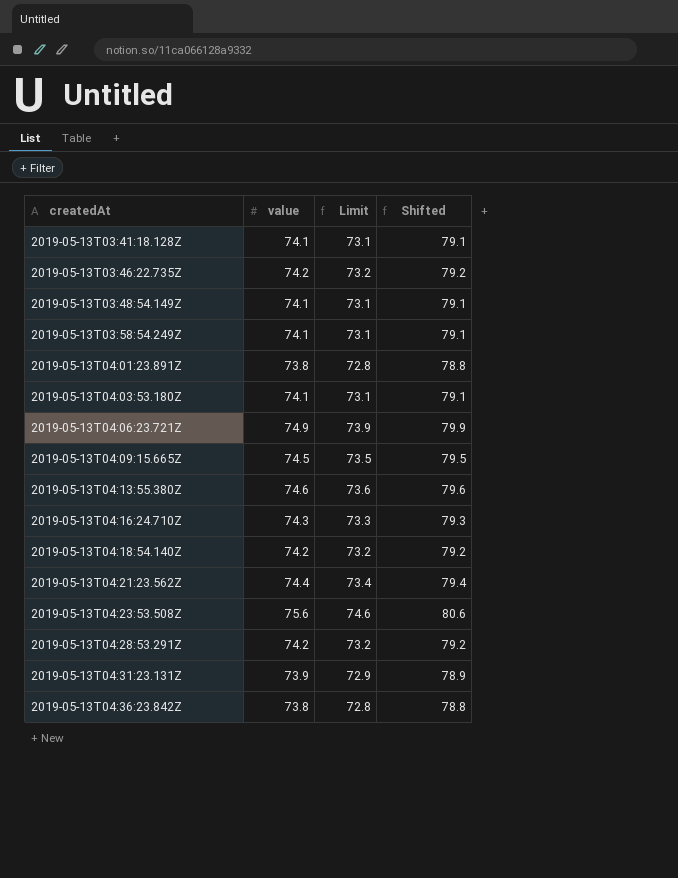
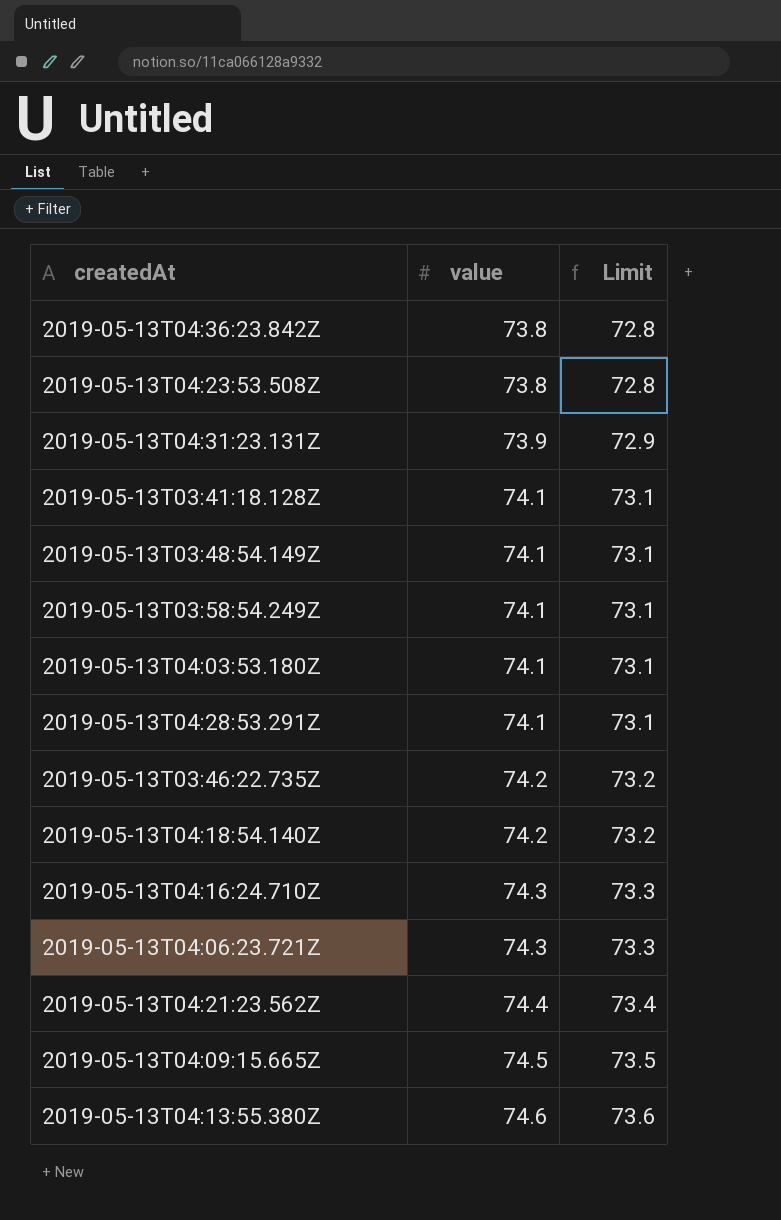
row order: createdAt ascending -> value ascending
column Shifted | formula: [value] + 5 -> none
row 2019-05-13T04:01:23.891Z: 73.8 | 72.8 | 78.8 -> none
2019-05-13T04:23:53.508Z | value: 75.6 -> 73.8
2019-05-13T04:23:53.508Z | Limit: 74.6 -> 72.8
2019-05-13T04:28:53.291Z | value: 74.2 -> 74.1
2019-05-13T04:28:53.291Z | Limit: 73.2 -> 73.1
2019-05-13T04:06:23.721Z | value: 74.9 -> 74.3
2019-05-13T04:06:23.721Z | Limit: 73.9 -> 73.3

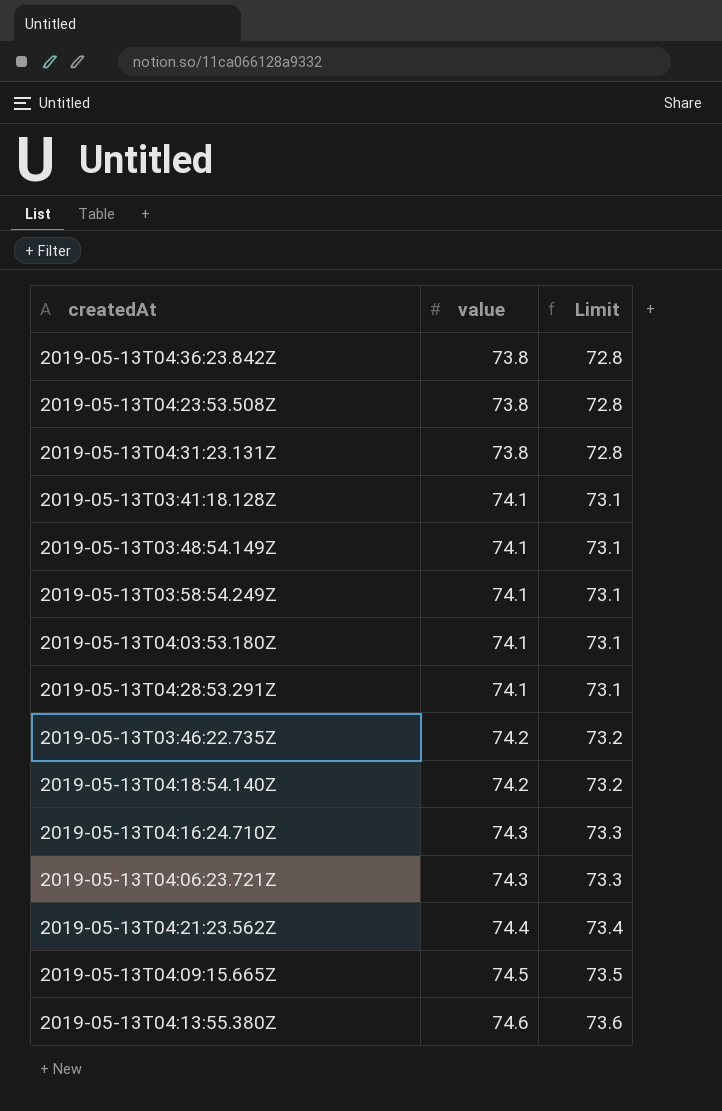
2019-05-13T04:31:23.131Z | value: 73.9 -> 73.8
2019-05-13T04:31:23.131Z | Limit: 72.9 -> 72.8

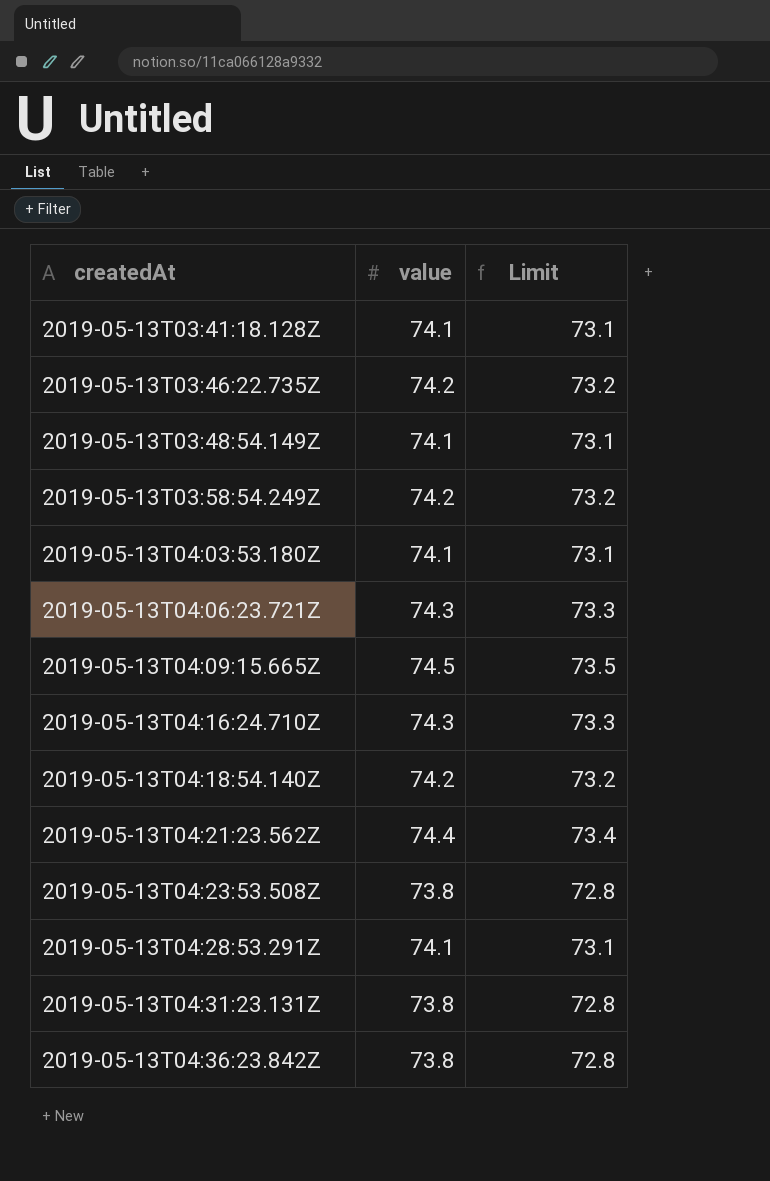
row order: value ascending -> createdAt ascending
row 2019-05-13T04:13:55.380Z: 74.6 | 73.6 -> none
2019-05-13T03:58:54.249Z | value: 74.1 -> 74.2
2019-05-13T03:58:54.249Z | Limit: 73.1 -> 73.2

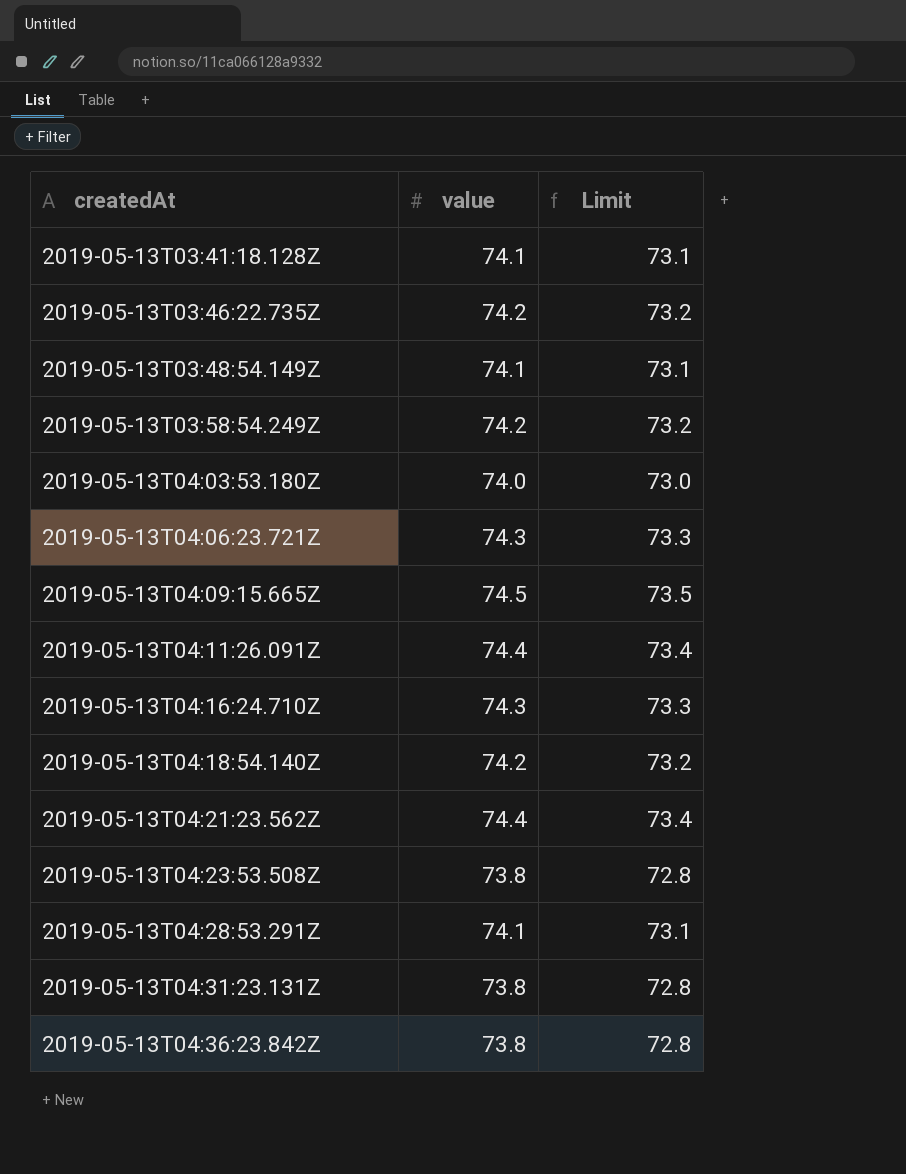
2019-05-13T04:03:53.180Z | value: 74.1 -> 74.0
2019-05-13T04:03:53.180Z | Limit: 73.1 -> 73.0
row 2019-05-13T04:11:26.091Z: none -> 74.4 | 73.4

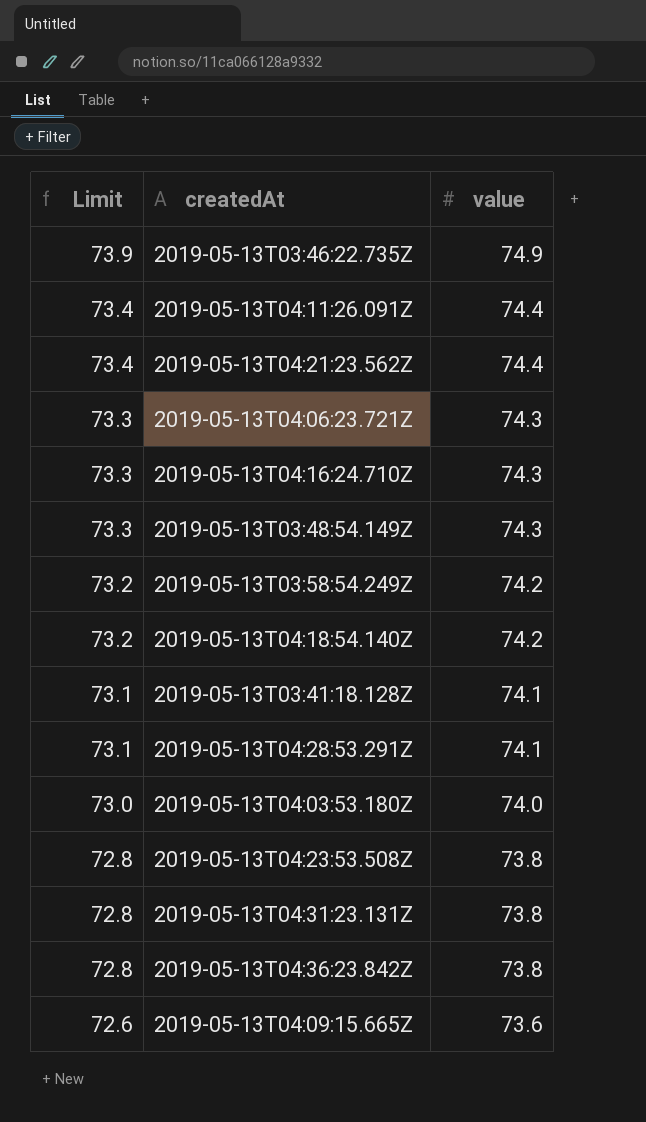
row order: createdAt ascending -> Limit descending
column Limit | position: 3 -> 1
2019-05-13T03:46:22.735Z | Limit: 73.2 -> 73.9
2019-05-13T03:46:22.735Z | value: 74.2 -> 74.9
2019-05-13T03:48:54.149Z | Limit: 73.1 -> 73.3
2019-05-13T03:48:54.149Z | value: 74.1 -> 74.3
2019-05-13T04:09:15.665Z | Limit: 73.5 -> 72.6
2019-05-13T04:09:15.665Z | value: 74.5 -> 73.6

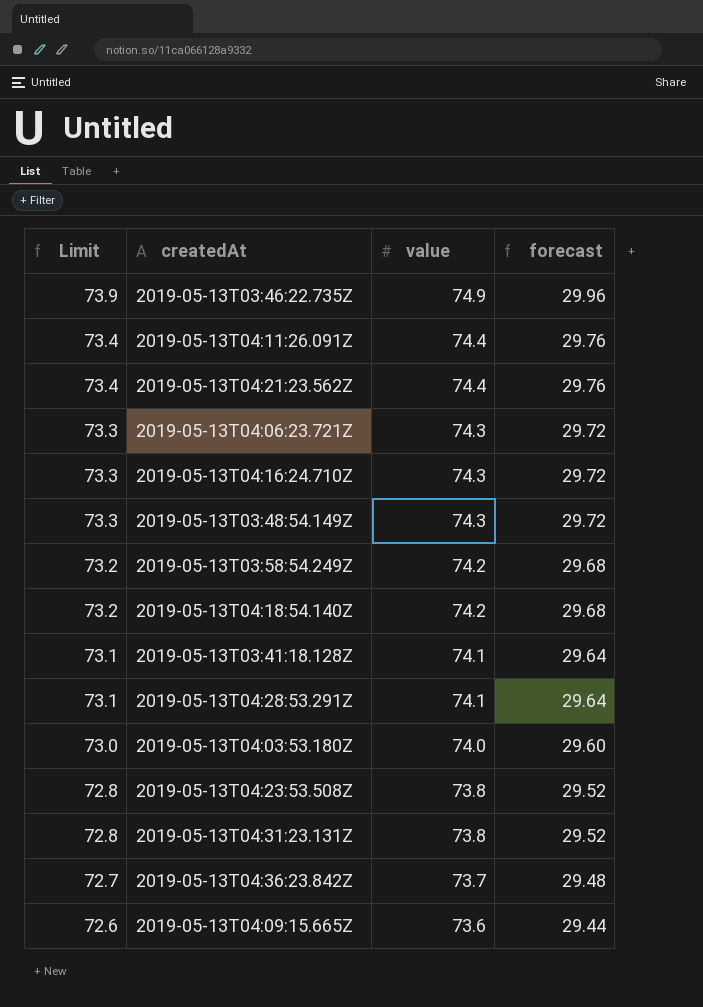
column forecast | formula: none -> [value] * 0.4
2019-05-13T04:36:23.842Z | Limit: 72.8 -> 72.7
2019-05-13T04:36:23.842Z | value: 73.8 -> 73.7

